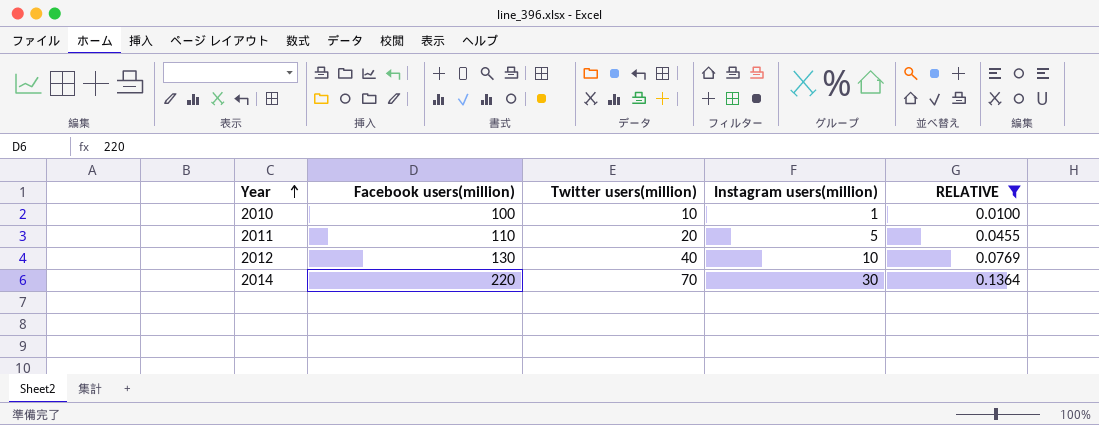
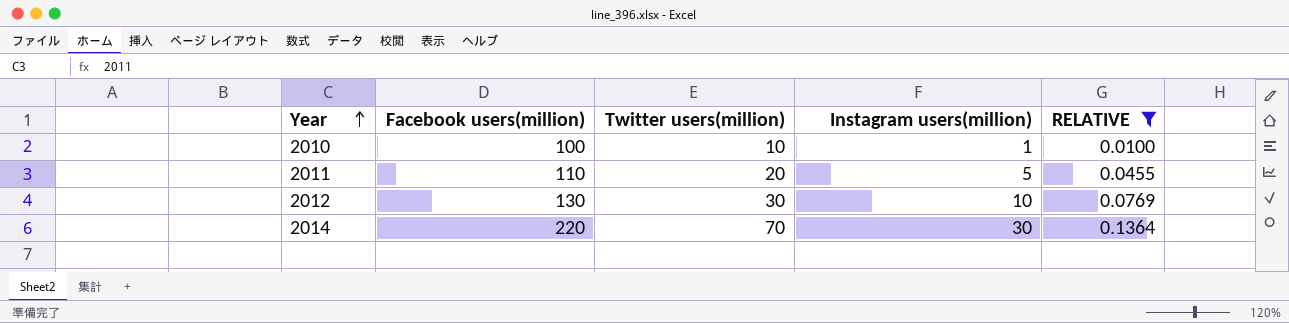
2012 | Twitter users(million): 40 -> 30

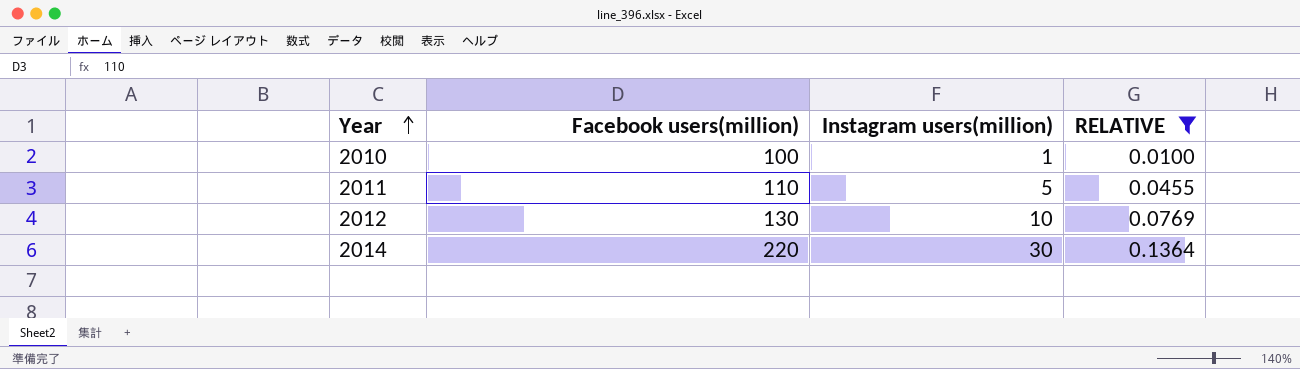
column Twitter users(million) | position: 3 -> none

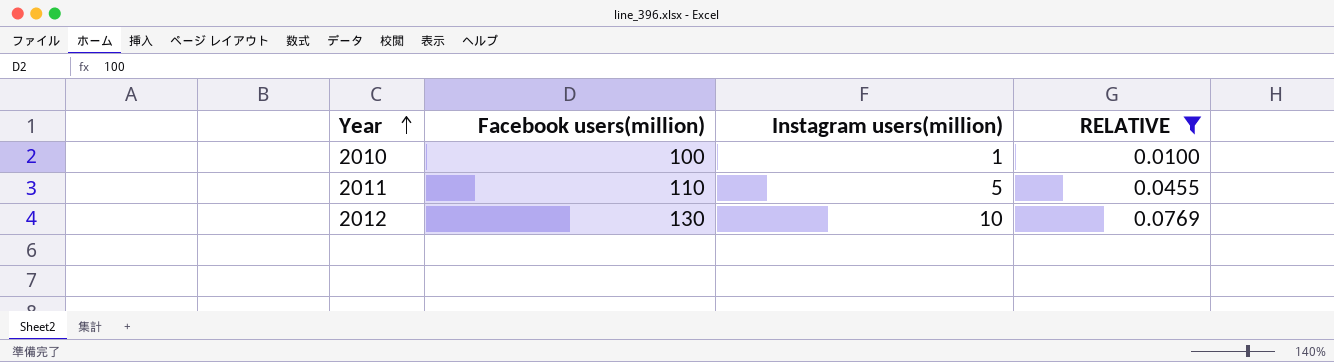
row 2014: 220 | 30 | 0.1364 -> none

